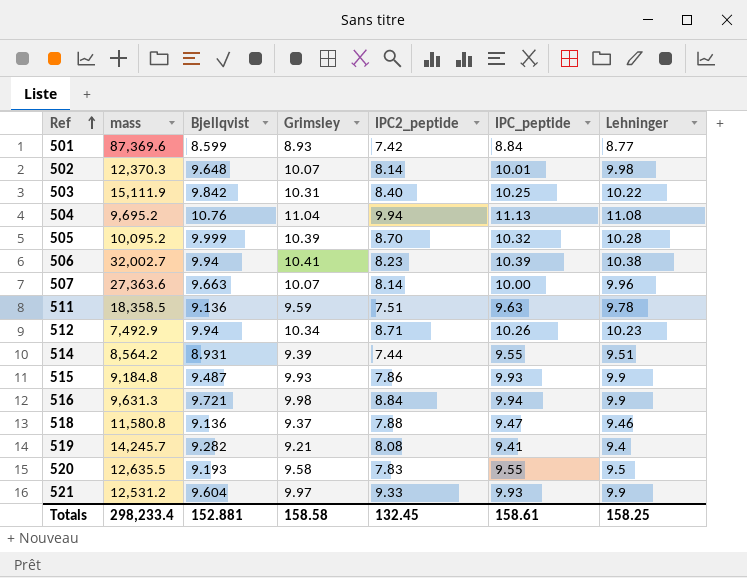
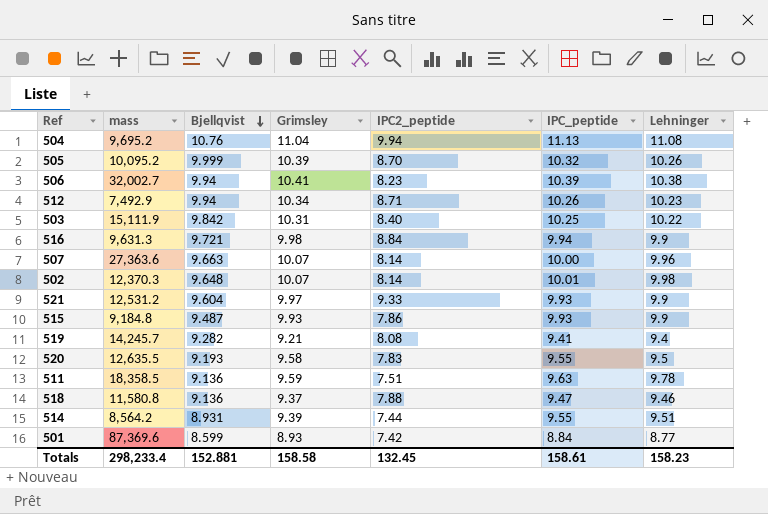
row order: Ref ascending -> Bjellqvist descending
505 | Lehninger: 10.28 -> 10.26
Totals | Lehninger: 158.25 -> 158.23

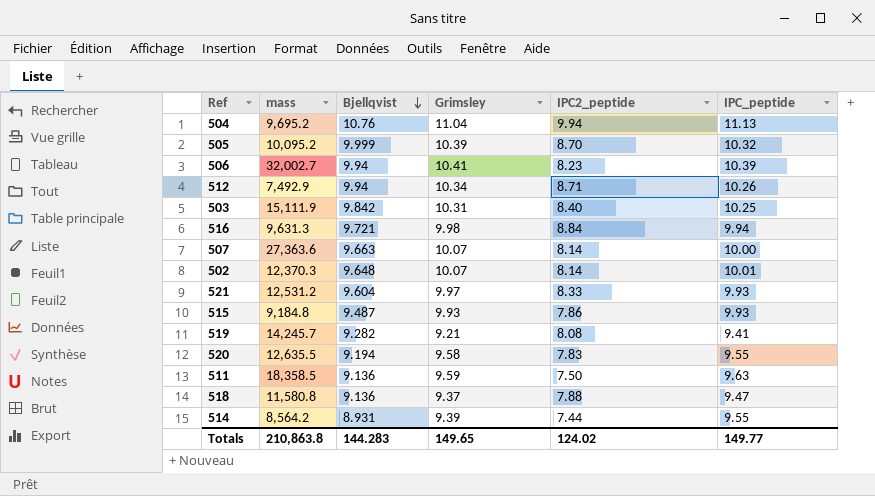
column Lehninger | position: 7 -> none
row 501: 87,369.6 | 8.599 | 8.93 | 7.42 | 8.84 | 8.77 -> none
521 | IPC2_peptide: 9.33 -> 8.33
520 | Bjellqvist: 9.193 -> 9.194
511 | IPC2_peptide: 7.51 -> 7.50
Totals | mass: 298,233.4 -> 210,863.8
Totals | Bjellqvist: 152.881 -> 144.283
Totals | Grimsley: 158.58 -> 149.65
Totals | IPC2_peptide: 132.45 -> 124.02
Totals | IPC_peptide: 158.61 -> 149.77

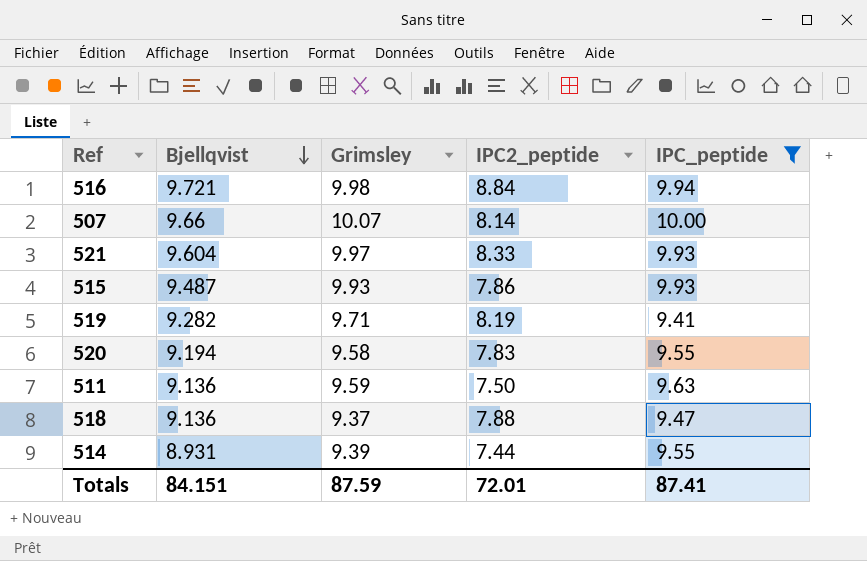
filter: none -> IPC_peptide <= 10.00
column mass | position: 2 -> none
507 | Bjellqvist: 9.663 -> 9.66
519 | Grimsley: 9.21 -> 9.71
519 | IPC2_peptide: 8.08 -> 8.19
Totals | Bjellqvist: 144.283 -> 84.151
Totals | Grimsley: 149.65 -> 87.59
Totals | IPC2_peptide: 124.02 -> 72.01
Totals | IPC_peptide: 149.77 -> 87.41

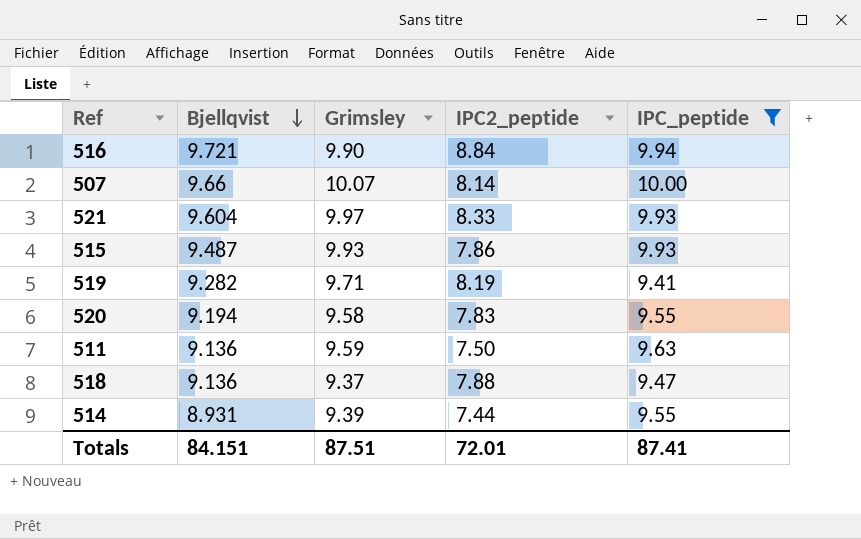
516 | Grimsley: 9.98 -> 9.90
Totals | Grimsley: 87.59 -> 87.51

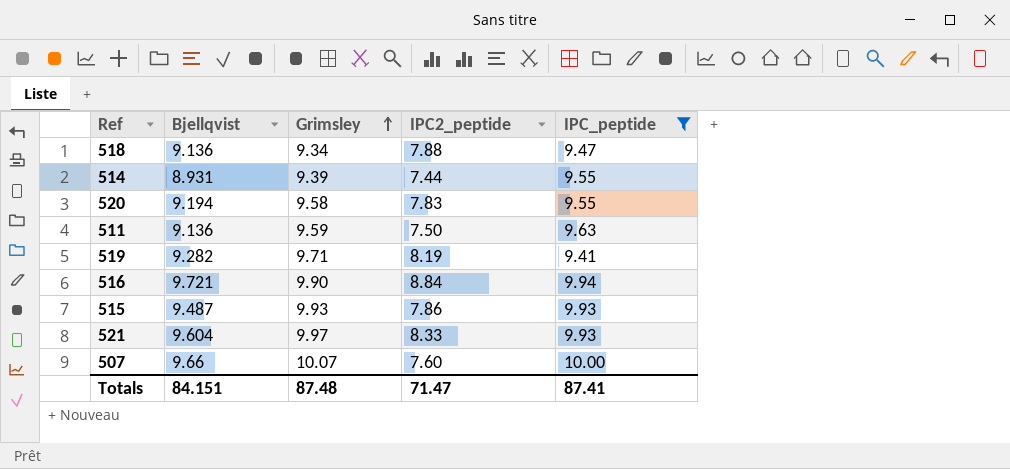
row order: Bjellqvist descending -> Grimsley ascending
518 | Grimsley: 9.37 -> 9.34
507 | IPC2_peptide: 8.14 -> 7.60
Totals | Grimsley: 87.51 -> 87.48
Totals | IPC2_peptide: 72.01 -> 71.47

